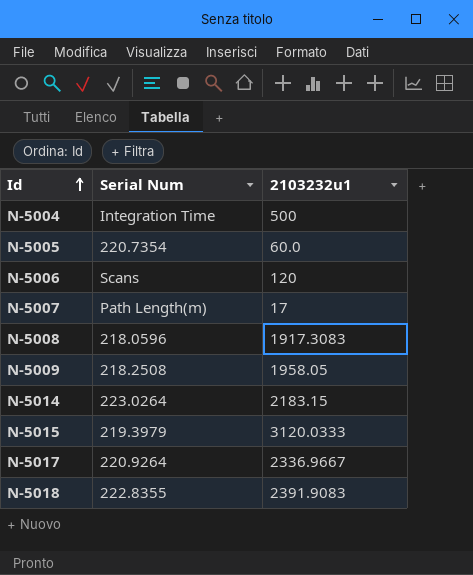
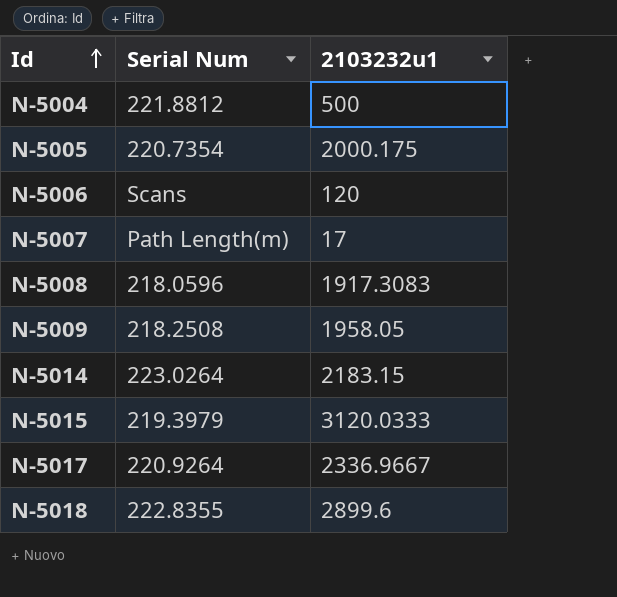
N-5004 | Serial Num: Integration Time -> 221.8812
N-5005 | 2103232u1: 60.0 -> 2000.175
N-5018 | 2103232u1: 2391.9083 -> 2899.6

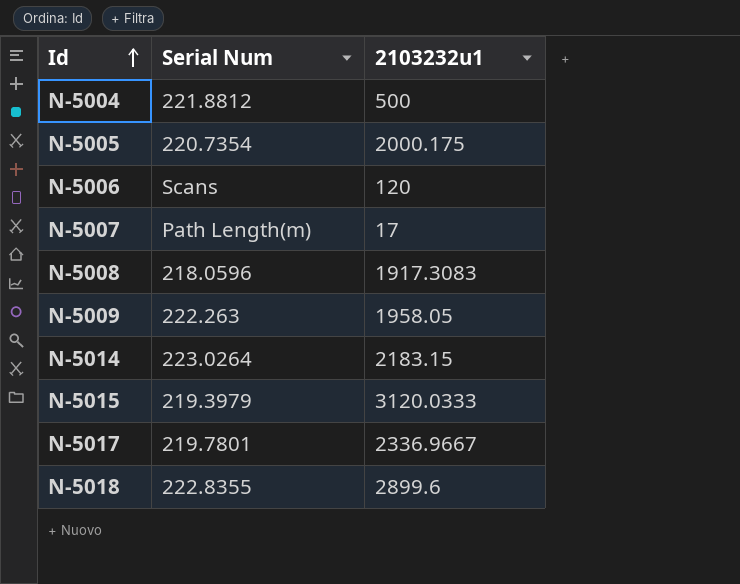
N-5009 | Serial Num: 218.2508 -> 222.263
N-5017 | Serial Num: 220.9264 -> 219.7801

